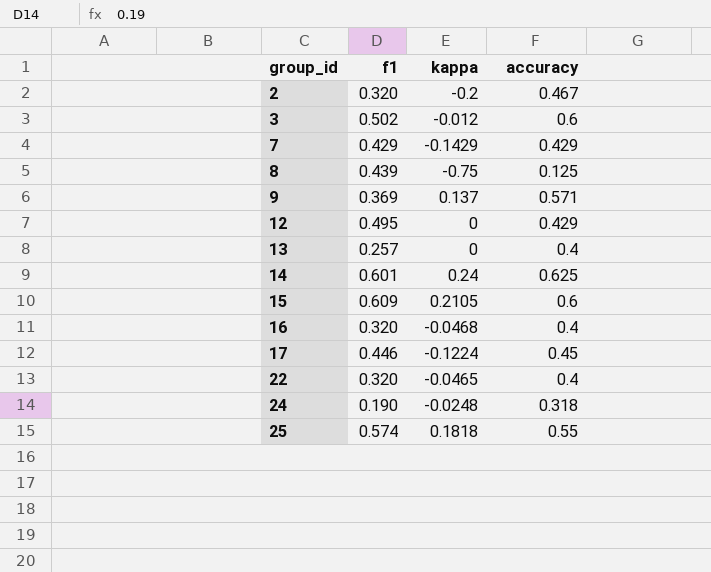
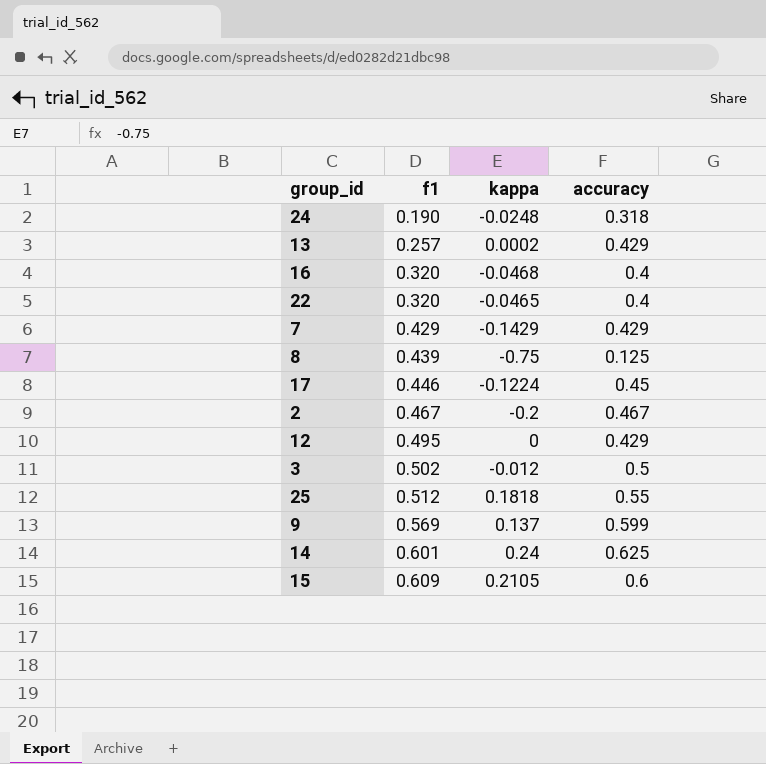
row order: group_id ascending -> f1 ascending
13 | kappa: 0 -> 0.0002
13 | accuracy: 0.4 -> 0.429
2 | f1: 0.320 -> 0.467
3 | accuracy: 0.6 -> 0.5
25 | f1: 0.574 -> 0.512
9 | f1: 0.369 -> 0.569
9 | accuracy: 0.571 -> 0.599

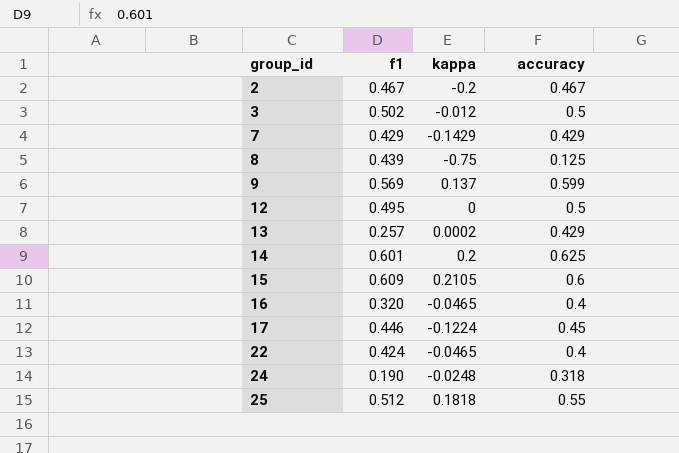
row order: f1 ascending -> group_id ascending
12 | accuracy: 0.429 -> 0.5
14 | kappa: 0.24 -> 0.2
16 | kappa: -0.0468 -> -0.0465
22 | f1: 0.320 -> 0.424

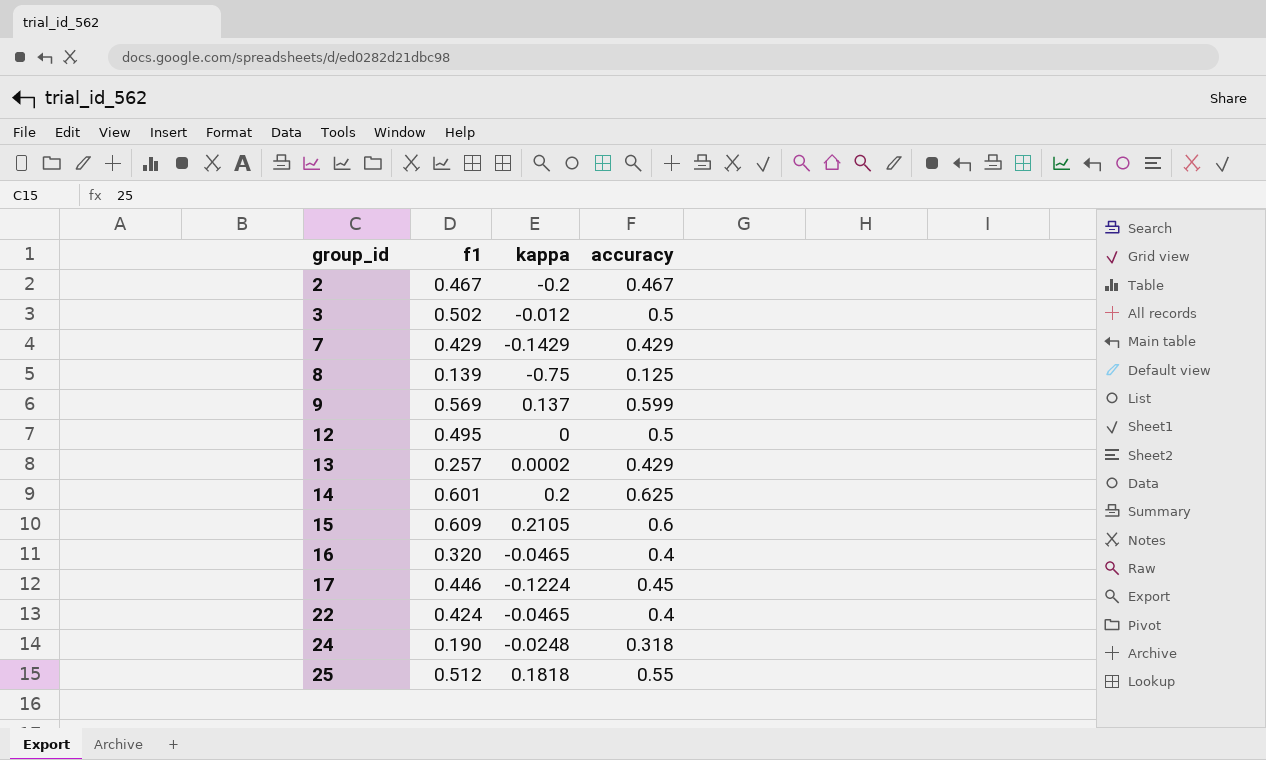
8 | f1: 0.439 -> 0.139

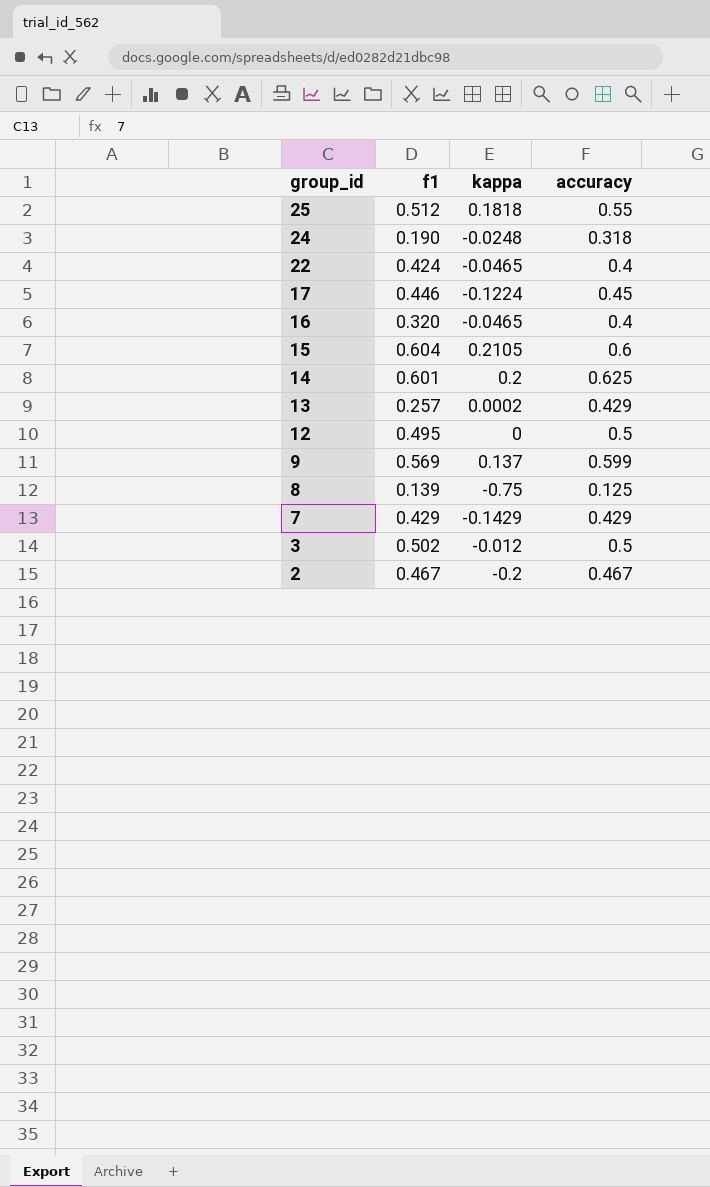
row order: group_id ascending -> group_id descending
15 | f1: 0.609 -> 0.604

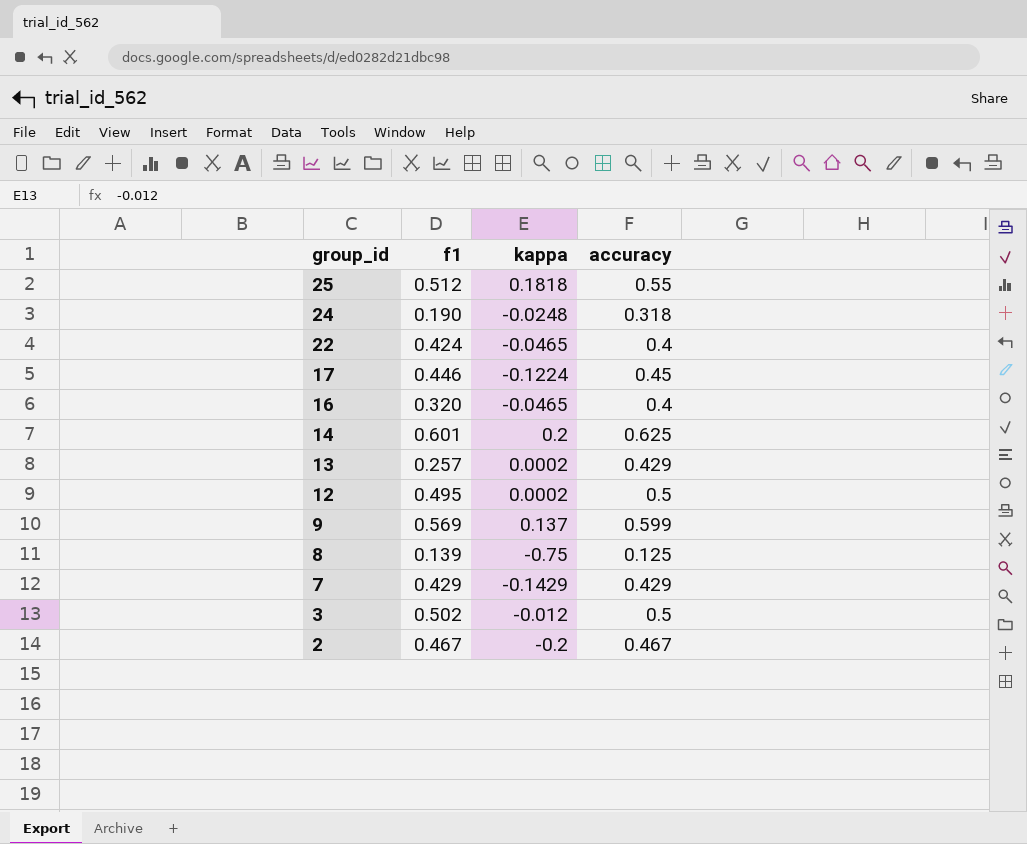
row 15: 0.604 | 0.2105 | 0.6 -> none
12 | kappa: 0 -> 0.0002

